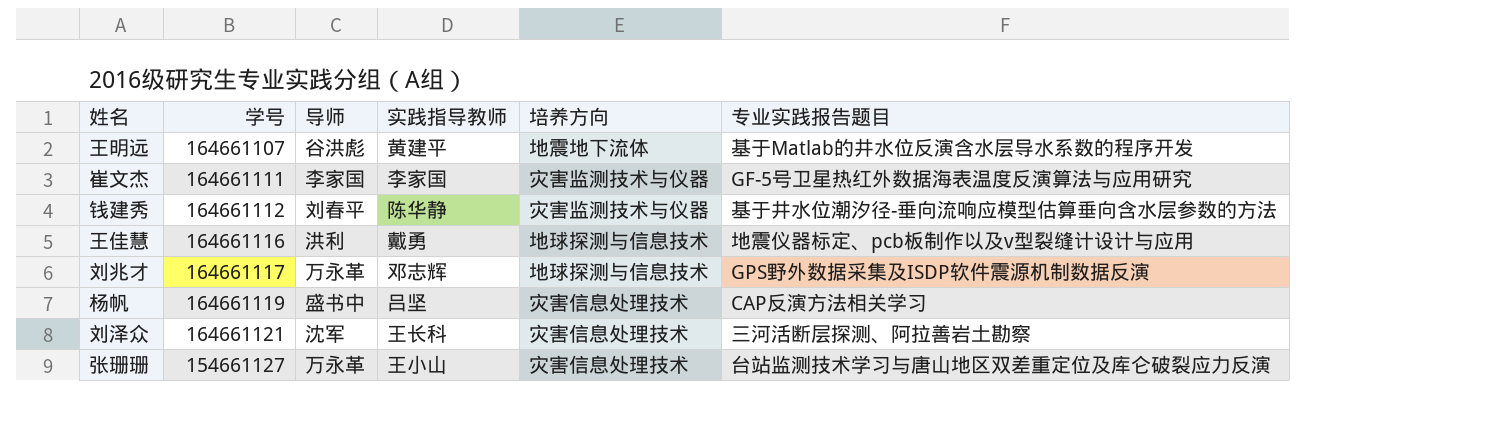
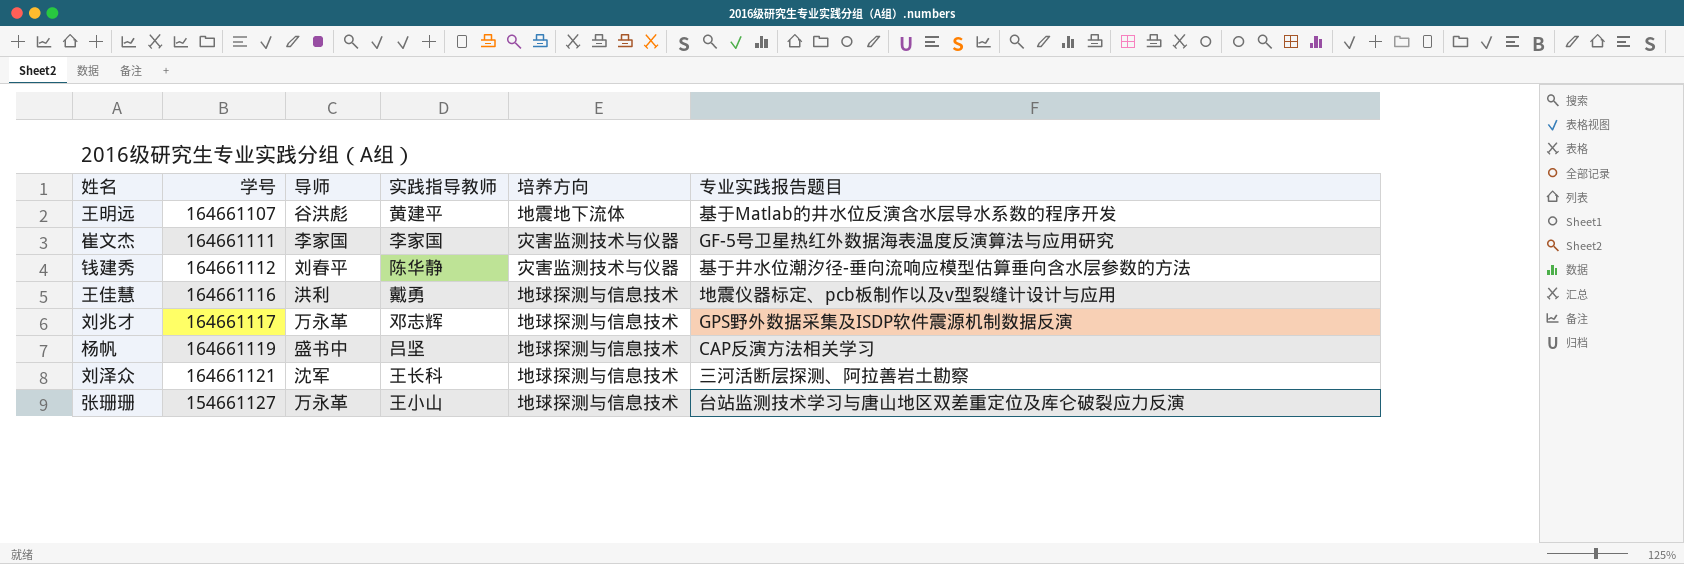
杨帆 | 培养方向: 灾害信息处理技术 -> 地球探测与信息技术
刘泽众 | 培养方向: 灾害信息处理技术 -> 地球探测与信息技术
张珊珊 | 培养方向: 灾害信息处理技术 -> 地球探测与信息技术

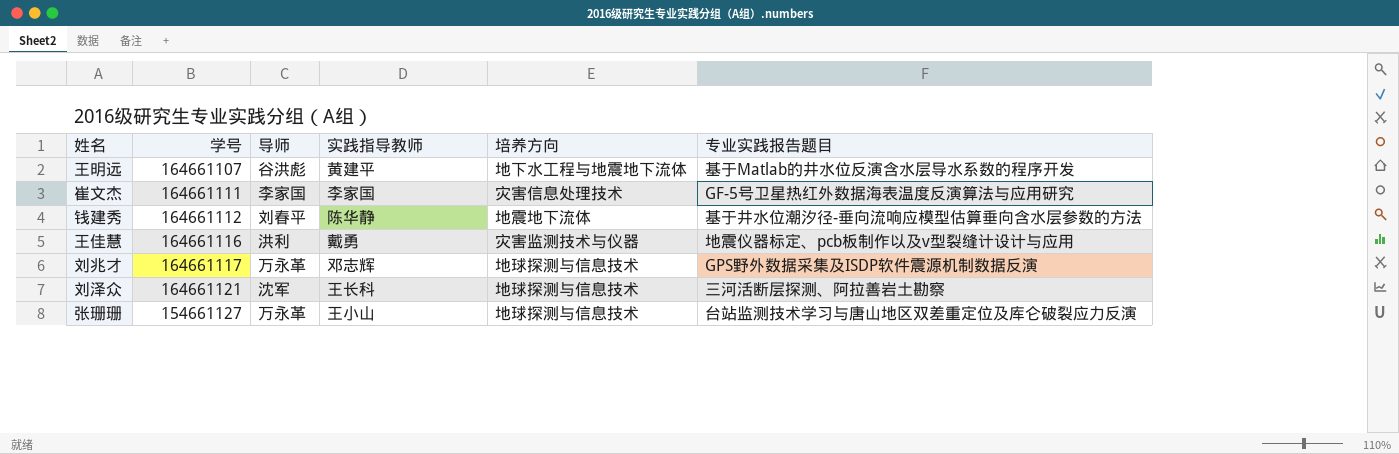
row 杨帆: 164661119 | 盛书中 | 吕坚 | 地球探测与信息技术 | CAP反演方法相关学习 -> none
王明远 | 培养方向: 地震地下流体 -> 地下水工程与地震地下流体
崔文杰 | 培养方向: 灾害监测技术与仪器 -> 灾害信息处理技术
钱建秀 | 培养方向: 灾害监测技术与仪器 -> 地震地下流体
王佳慧 | 培养方向: 地球探测与信息技术 -> 灾害监测技术与仪器

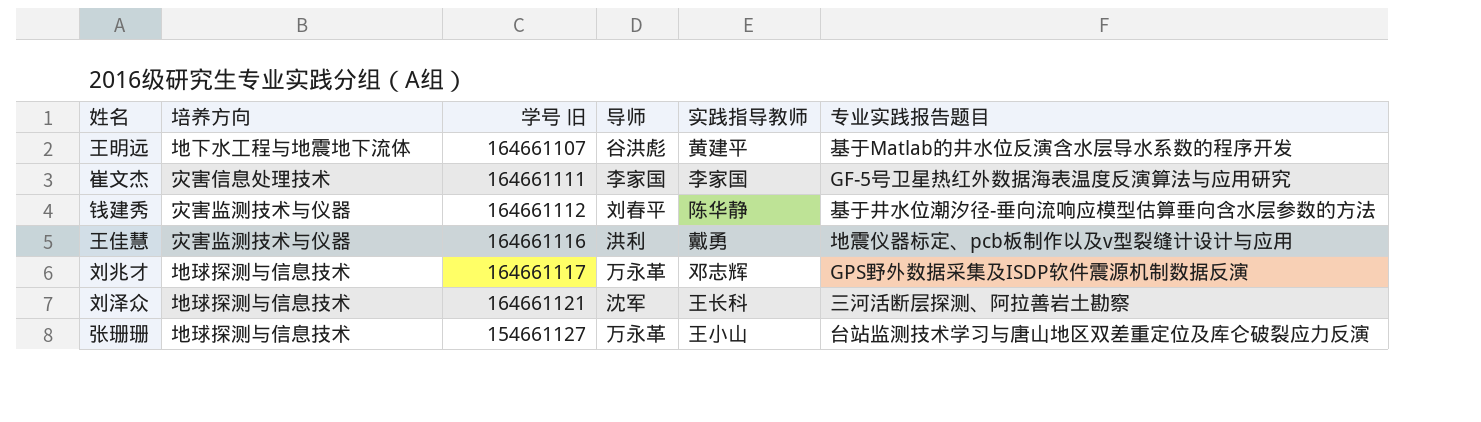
column 培养方向 | position: 5 -> 2
column name: 学号 -> 学号 旧
钱建秀 | 培养方向: 地震地下流体 -> 灾害监测技术与仪器

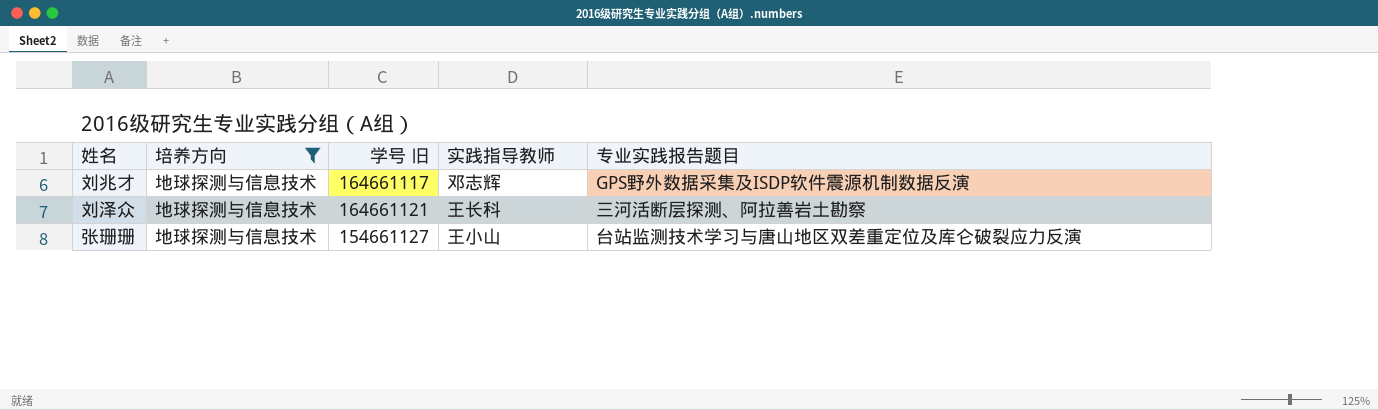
filter: none -> 培养方向 = 地球探测与信息技术
column 导师 | position: 4 -> none

